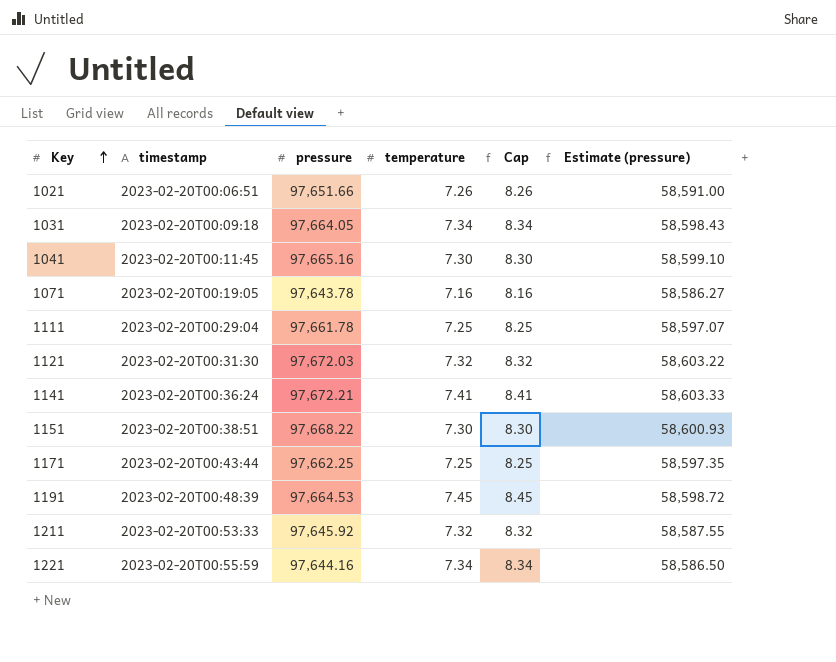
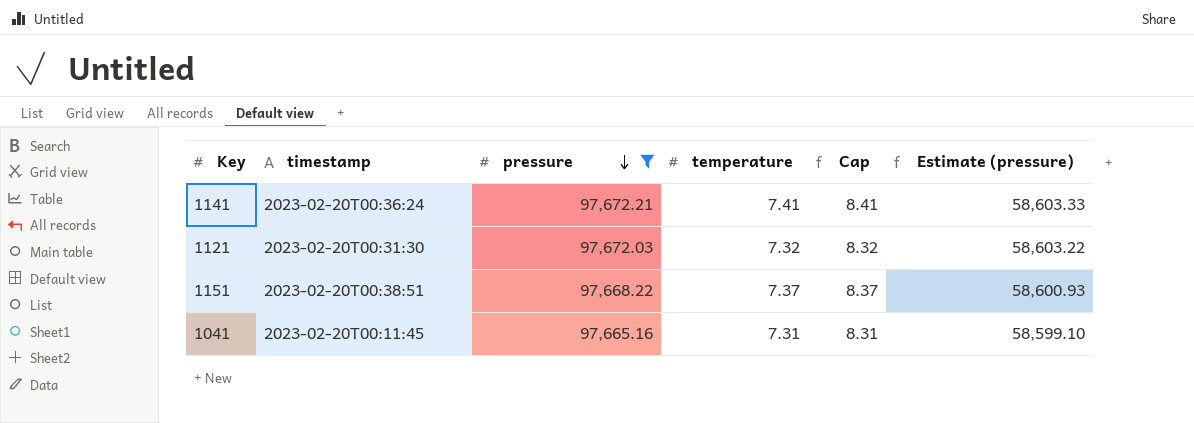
filter: none -> pressure >= 97,665.16
row order: Key ascending -> pressure descending
1151 | temperature: 7.30 -> 7.37
1151 | Cap: 8.30 -> 8.37
1041 | temperature: 7.30 -> 7.31
1041 | Cap: 8.30 -> 8.31

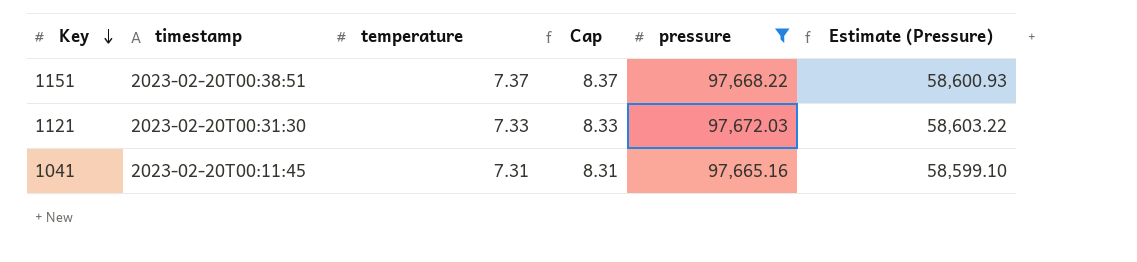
row order: pressure descending -> Key descending
column pressure | position: 3 -> 5
column name: Estimate (pressure) -> Estimate (Pressure)
row 1141: 2023-02-20T00:36:24 | 97,672.21 | 7.41 | 8.41 | 58,603.33 -> none
1121 | temperature: 7.32 -> 7.33
1121 | Cap: 8.32 -> 8.33

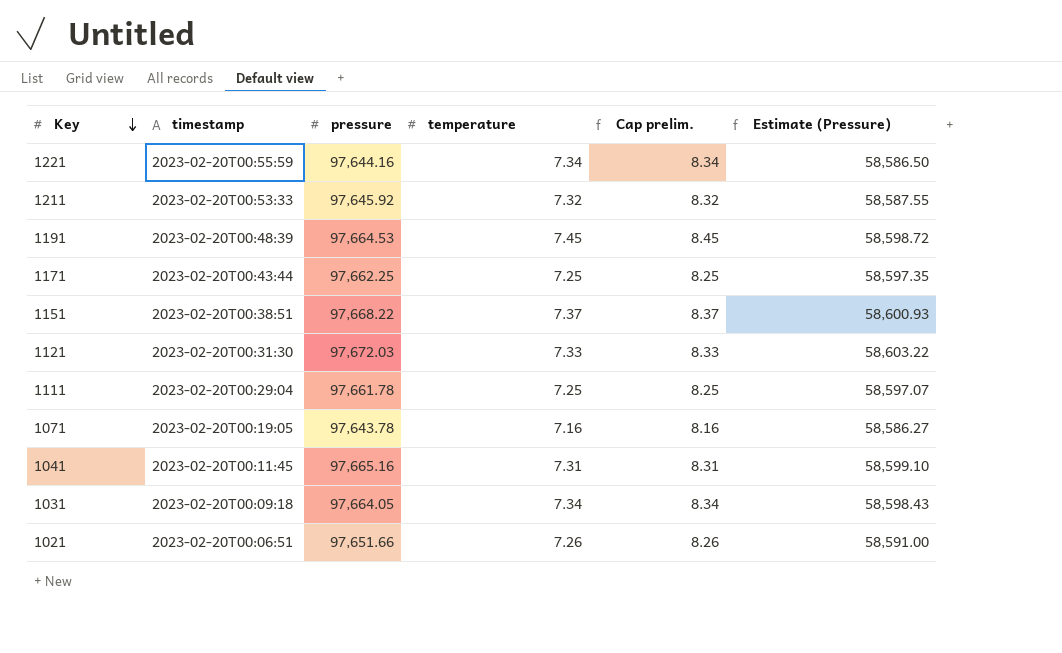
filter: pressure >= 97,665.16 -> none
column pressure | position: 5 -> 3
column name: Cap -> Cap prelim.

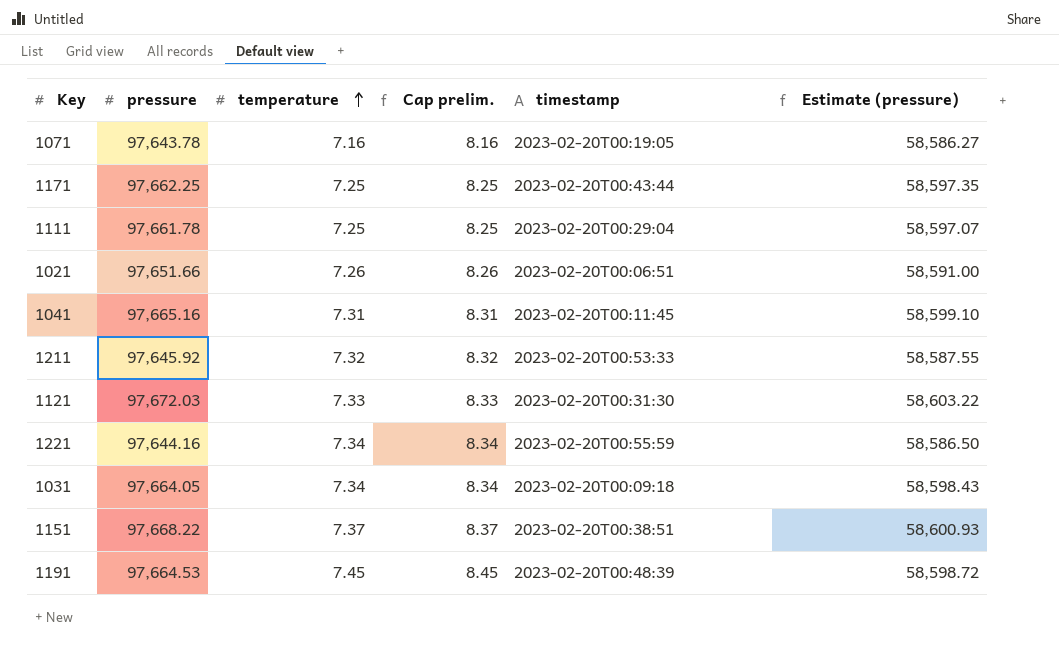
row order: Key descending -> temperature ascending
column timestamp | position: 2 -> 5
column name: Estimate (Pressure) -> Estimate (pressure)

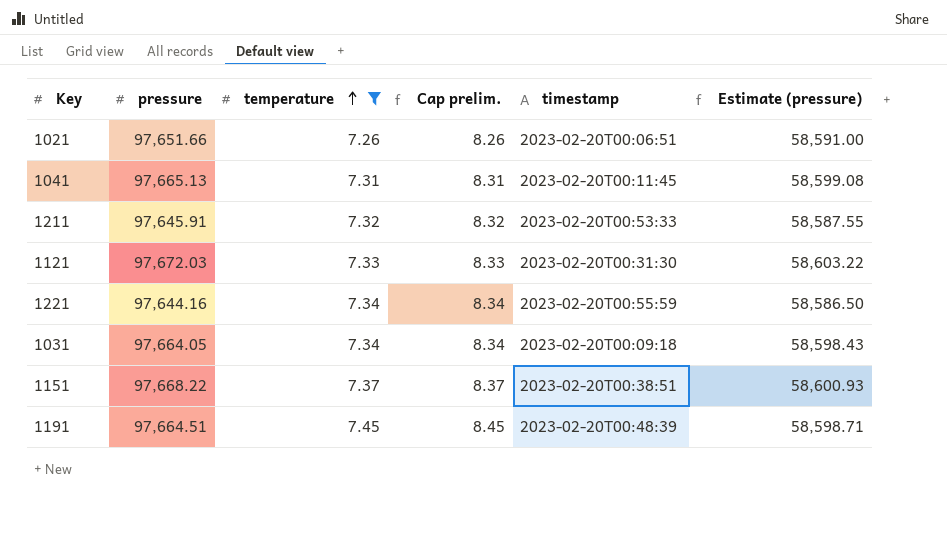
filter: none -> temperature >= 7.26
1041 | pressure: 97,665.16 -> 97,665.13
1041 | Estimate (pressure): 58,599.10 -> 58,599.08
1211 | pressure: 97,645.92 -> 97,645.91
1191 | pressure: 97,664.53 -> 97,664.51
1191 | Estimate (pressure): 58,598.72 -> 58,598.71

